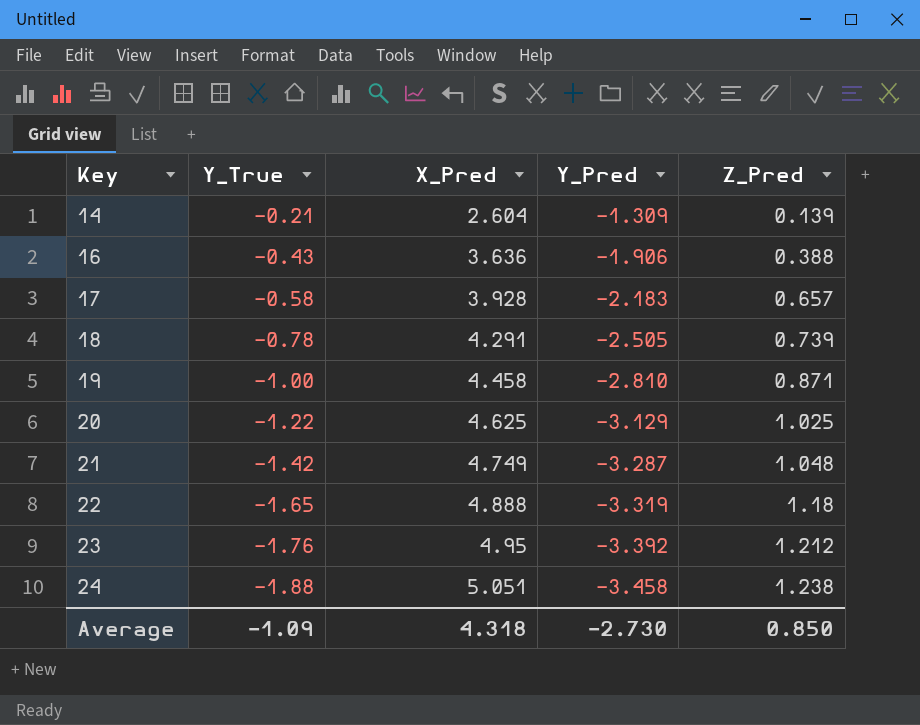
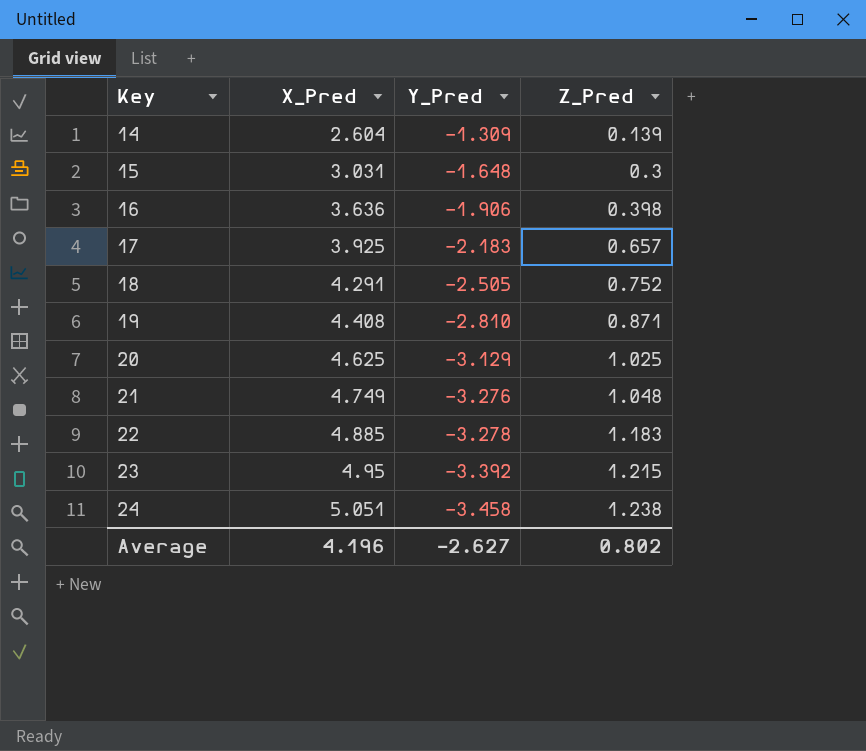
column Y_True | position: 2 -> none
row 15: none -> 3.031 | -1.648 | 0.3
16 | Z_Pred: 0.388 -> 0.398
17 | X_Pred: 3.928 -> 3.925
18 | Z_Pred: 0.739 -> 0.752
19 | X_Pred: 4.458 -> 4.408
21 | Y_Pred: -3.287 -> -3.276
22 | X_Pred: 4.888 -> 4.885
22 | Y_Pred: -3.319 -> -3.278
22 | Z_Pred: 1.18 -> 1.183
23 | Z_Pred: 1.212 -> 1.215
Average | X_Pred: 4.318 -> 4.196
Average | Y_Pred: -2.730 -> -2.627
Average | Z_Pred: 0.850 -> 0.802

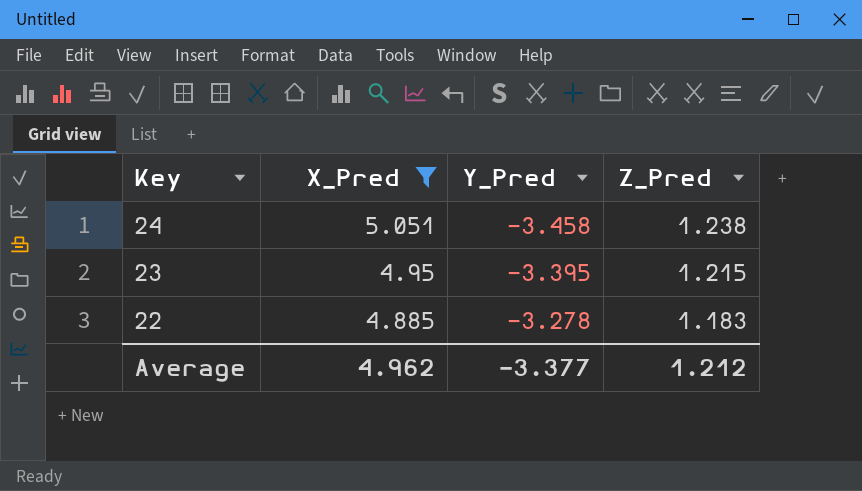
filter: none -> X_Pred >= 4.885
row order: Key ascending -> Key descending
23 | Y_Pred: -3.392 -> -3.395
Average | X_Pred: 4.196 -> 4.962
Average | Y_Pred: -2.627 -> -3.377
Average | Z_Pred: 0.802 -> 1.212

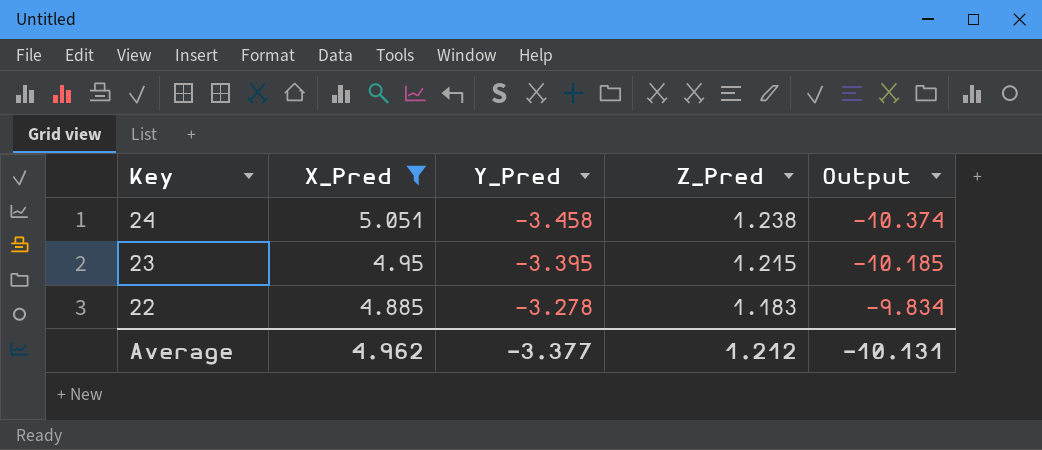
column Output | formula: none -> [Y_Pred] * 3

